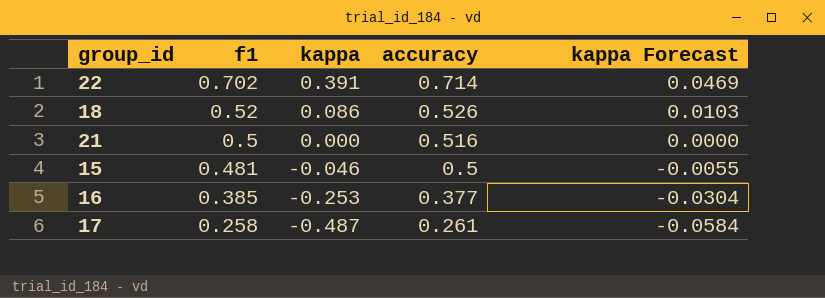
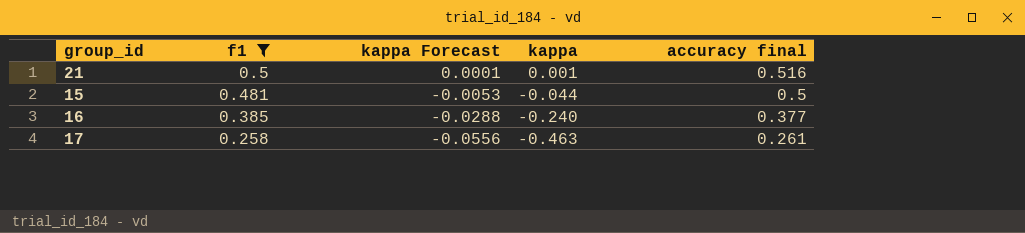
filter: none -> f1 <= 0.5
column kappa Forecast | position: 5 -> 3
column name: accuracy -> accuracy final
21 | kappa Forecast: 0.0000 -> 0.0001
21 | kappa: 0.000 -> 0.001
15 | kappa Forecast: -0.0055 -> -0.0053
15 | kappa: -0.046 -> -0.044
16 | kappa Forecast: -0.0304 -> -0.0288
16 | kappa: -0.253 -> -0.240
17 | kappa Forecast: -0.0584 -> -0.0556
17 | kappa: -0.487 -> -0.463

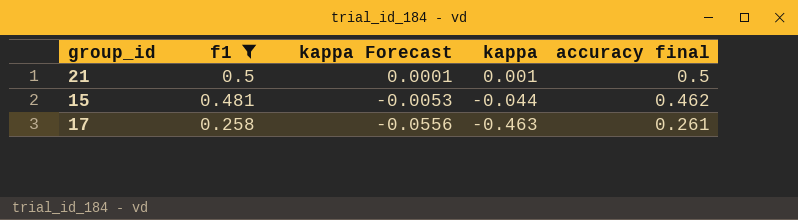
row 16: 0.385 | -0.0288 | -0.240 | 0.377 -> none
21 | accuracy final: 0.516 -> 0.5
15 | accuracy final: 0.5 -> 0.462

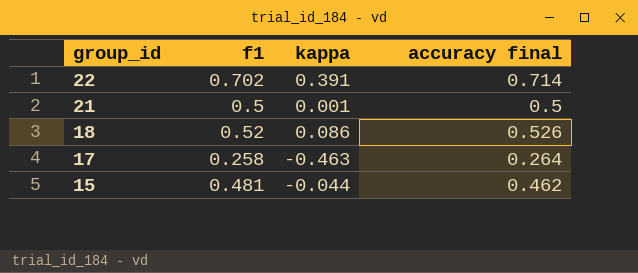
filter: f1 <= 0.5 -> none
row order: f1 descending -> group_id descending
column kappa Forecast | formula: [kappa] * 0.12 -> none
17 | accuracy final: 0.261 -> 0.264

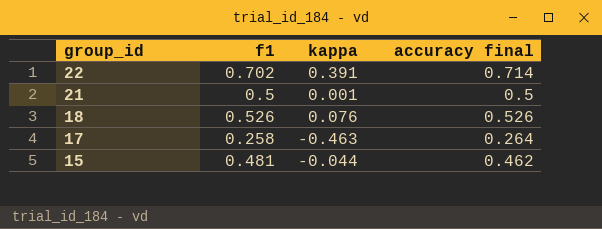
18 | f1: 0.52 -> 0.526
18 | kappa: 0.086 -> 0.076

